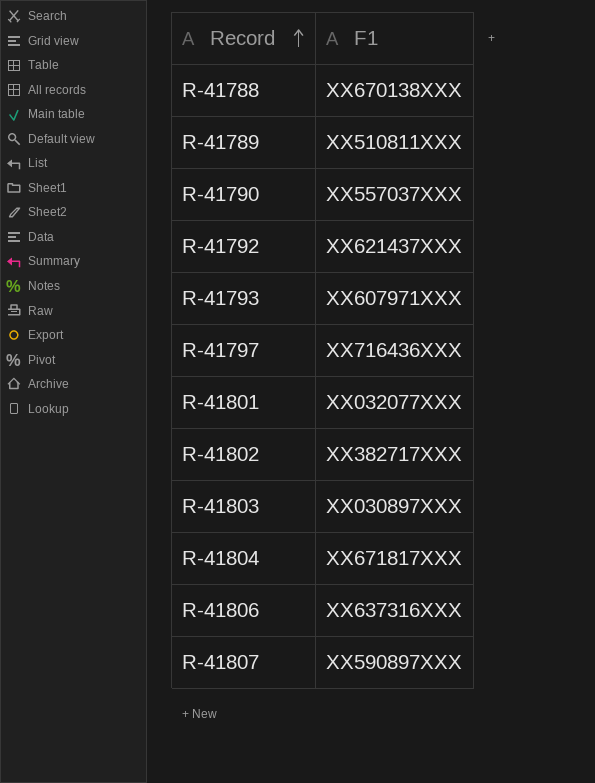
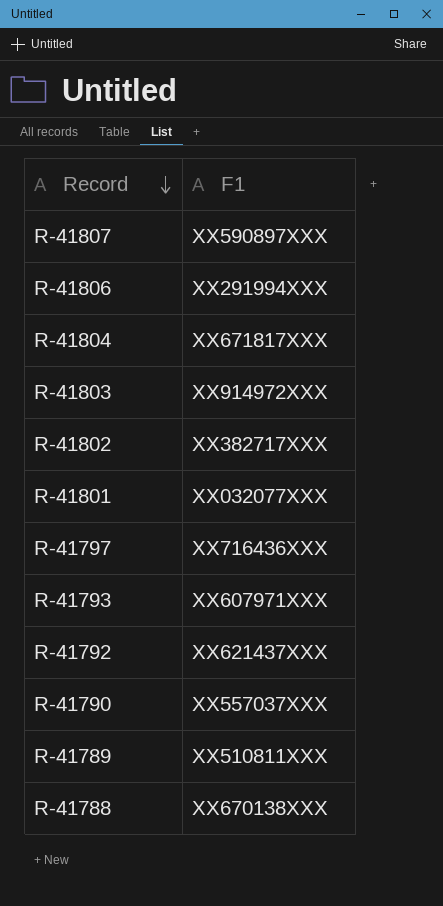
row order: Record ascending -> Record descending
R-41806 | F1: XX637316XXX -> XX291994XXX
R-41803 | F1: XX030897XXX -> XX914972XXX

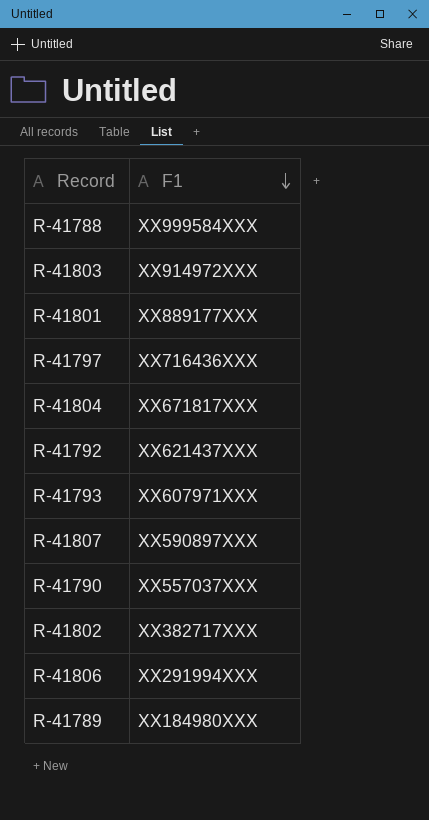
row order: Record descending -> F1 descending
R-41788 | F1: XX670138XXX -> XX999584XXX
R-41801 | F1: XX032077XXX -> XX889177XXX
R-41789 | F1: XX510811XXX -> XX184980XXX

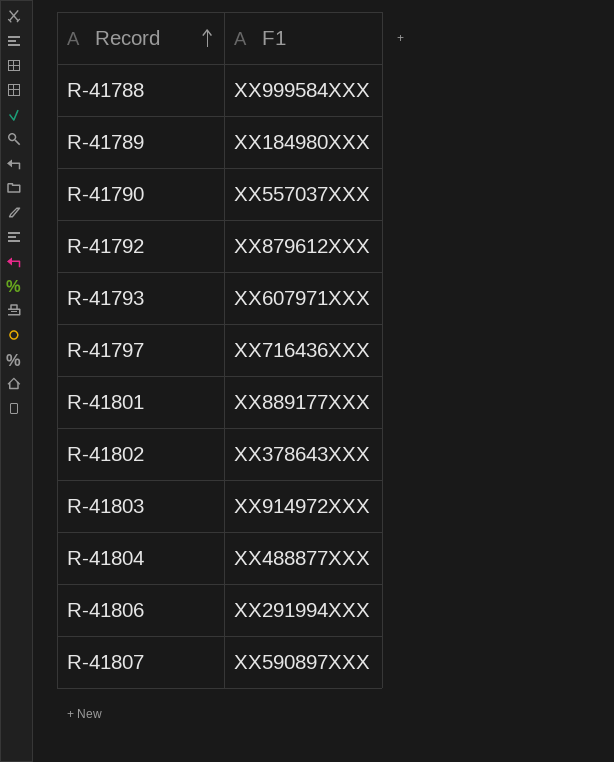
row order: F1 descending -> Record ascending
R-41792 | F1: XX621437XXX -> XX879612XXX
R-41802 | F1: XX382717XXX -> XX378643XXX
R-41804 | F1: XX671817XXX -> XX488877XXX

